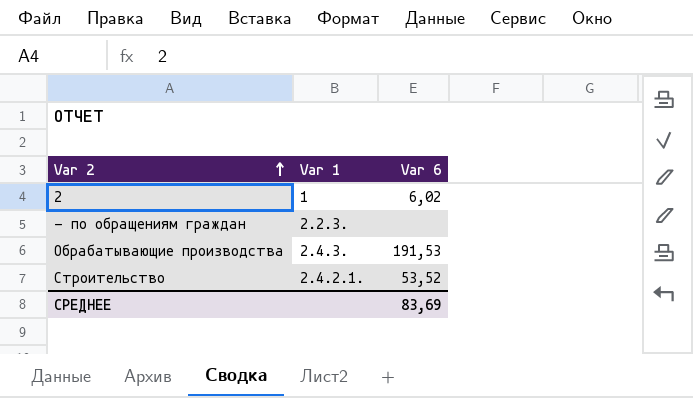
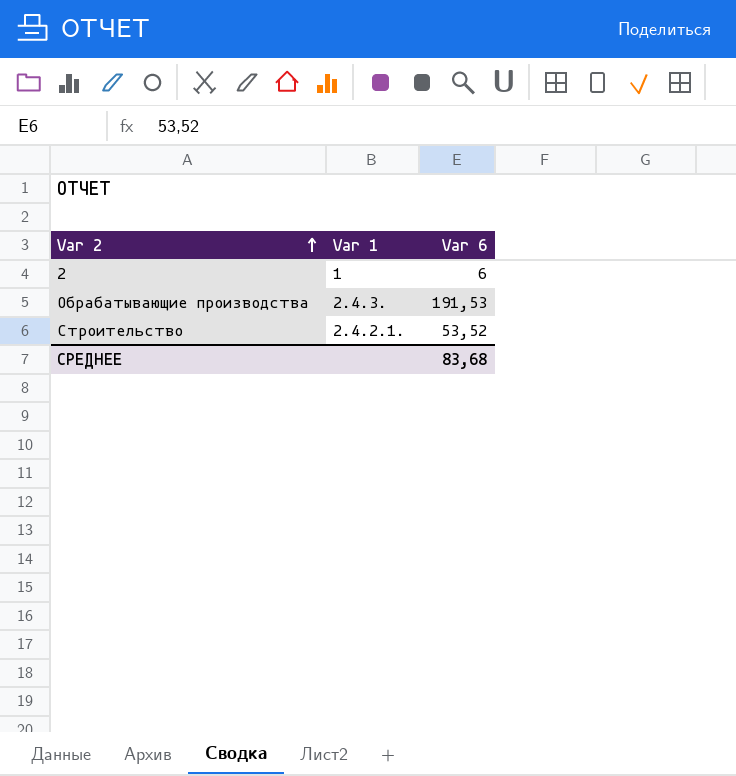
row - по обращениям граждан: 2.2.3. | none -> none
2 | Var 6: 6,02 -> 6
СРЕДНЕЕ | Var 6: 83,69 -> 83,68

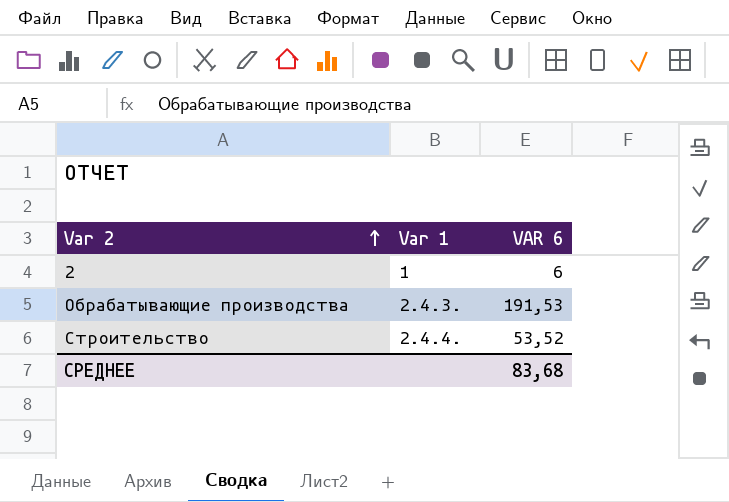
column name: Var 6 -> VAR 6
Строительство | Var 1: 2.4.2.1. -> 2.4.4.

